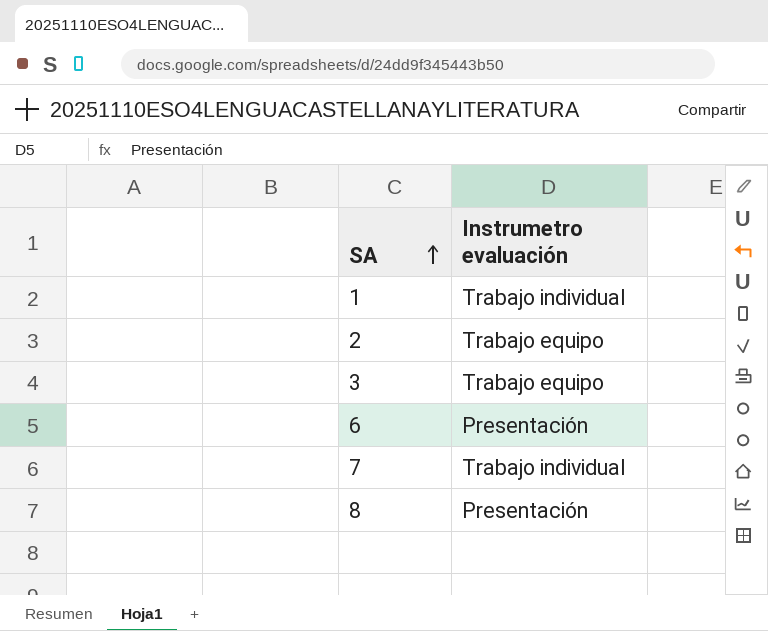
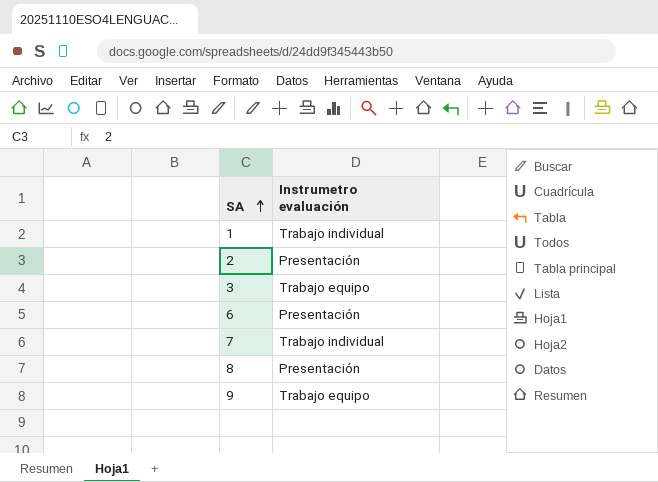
2 | Instrumetro evaluación: Trabajo equipo -> Presentación
row 9: none -> Trabajo equipo

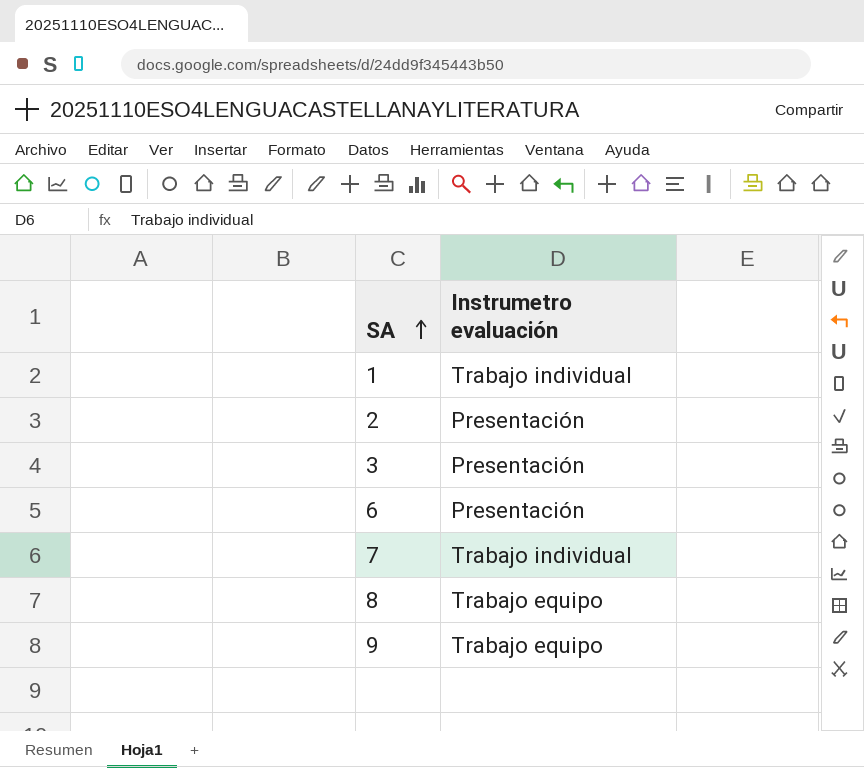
3 | Instrumetro evaluación: Trabajo equipo -> Presentación
8 | Instrumetro evaluación: Presentación -> Trabajo equipo

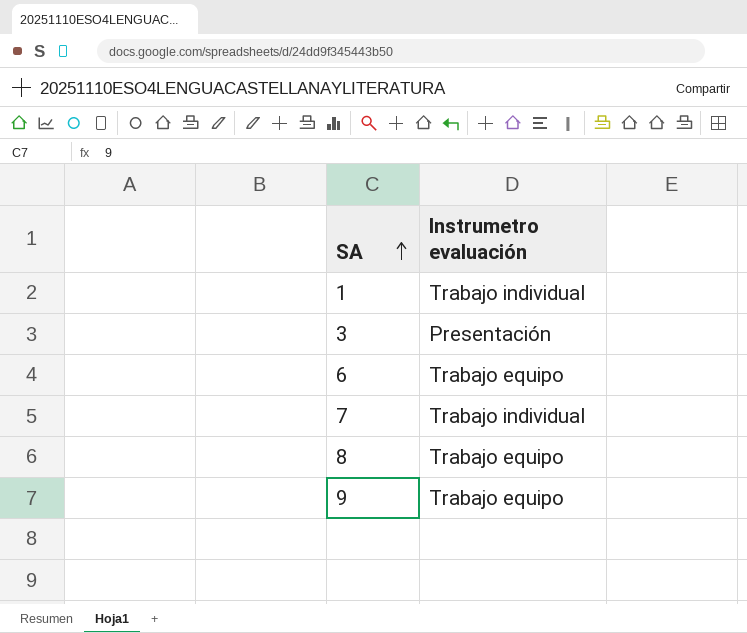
row 2: Presentación -> none
6 | Instrumetro evaluación: Presentación -> Trabajo equipo

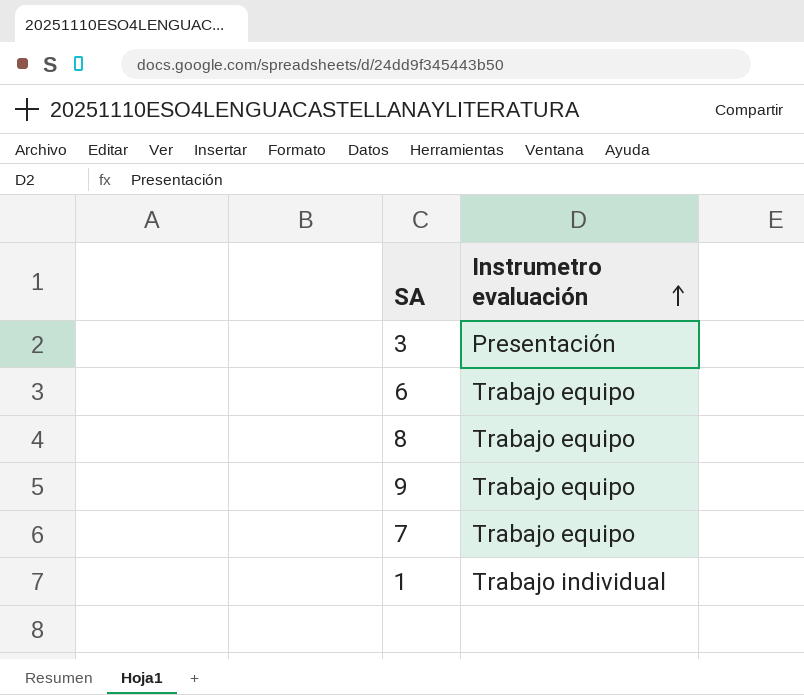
row order: SA ascending -> Instrumetro evaluación ascending
7 | Instrumetro evaluación: Trabajo individual -> Trabajo equipo

